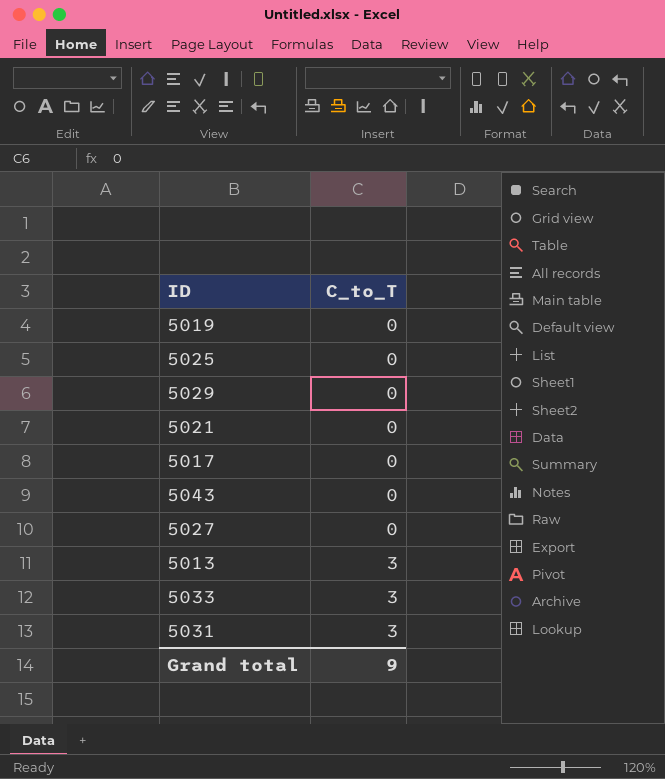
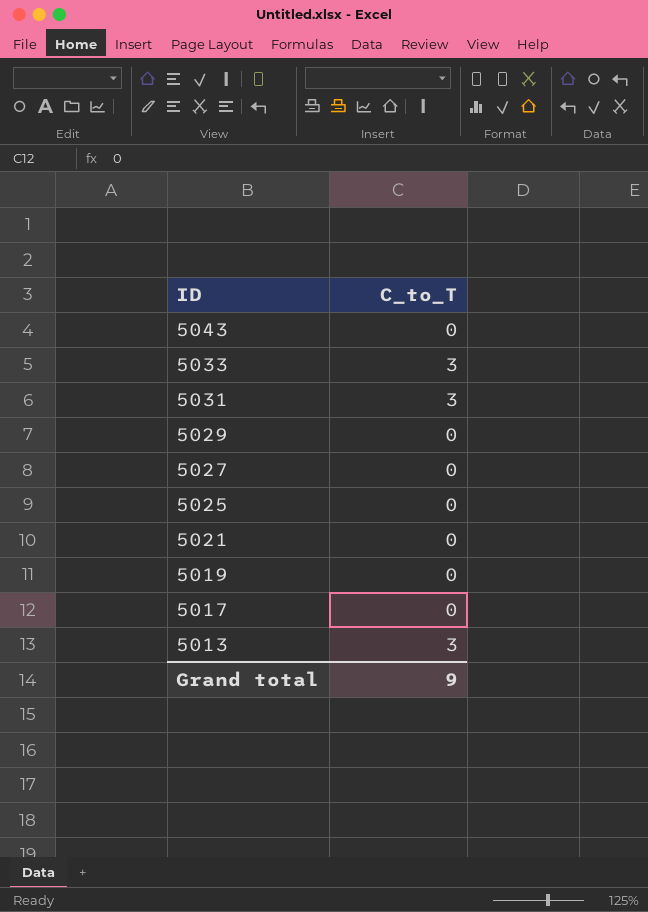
row order: C_to_T ascending -> ID descending

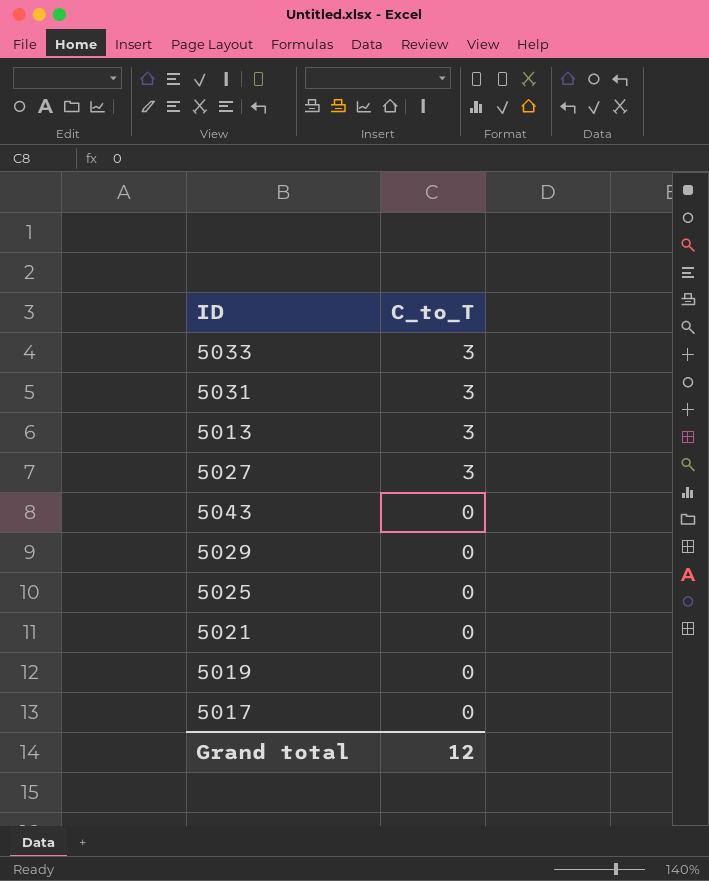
row order: ID descending -> C_to_T descending
5027 | C_to_T: 0 -> 3
Grand total | C_to_T: 9 -> 12

